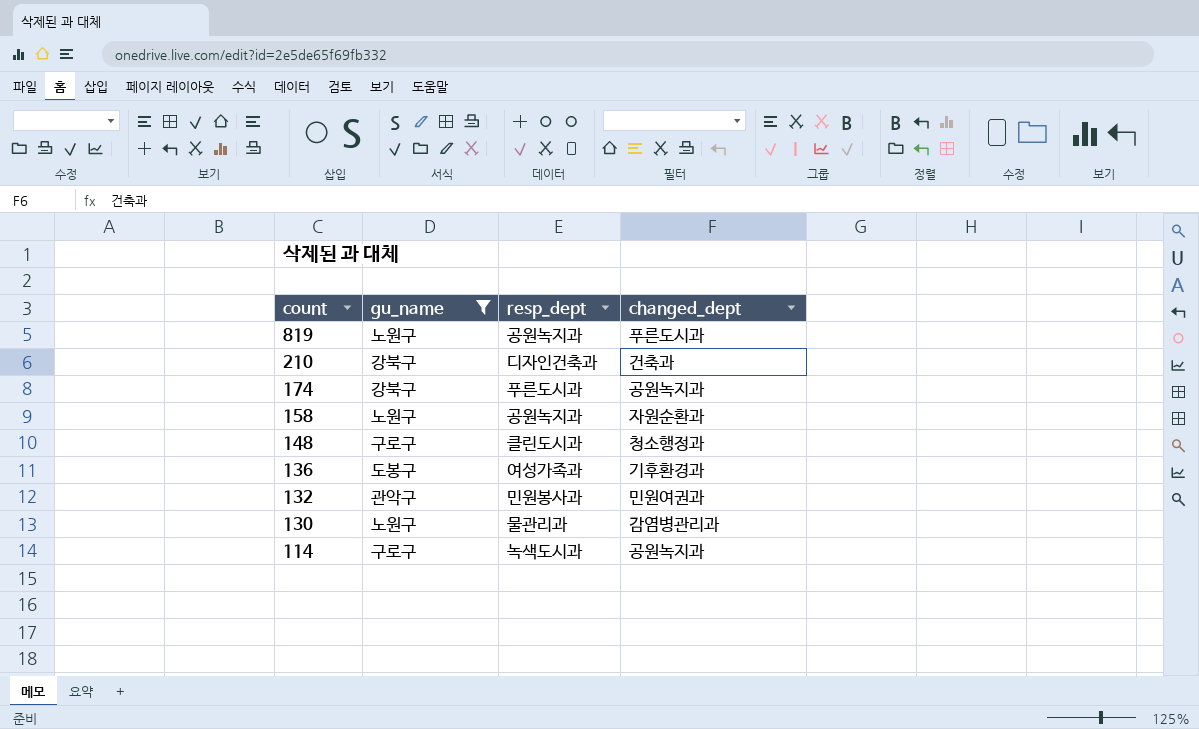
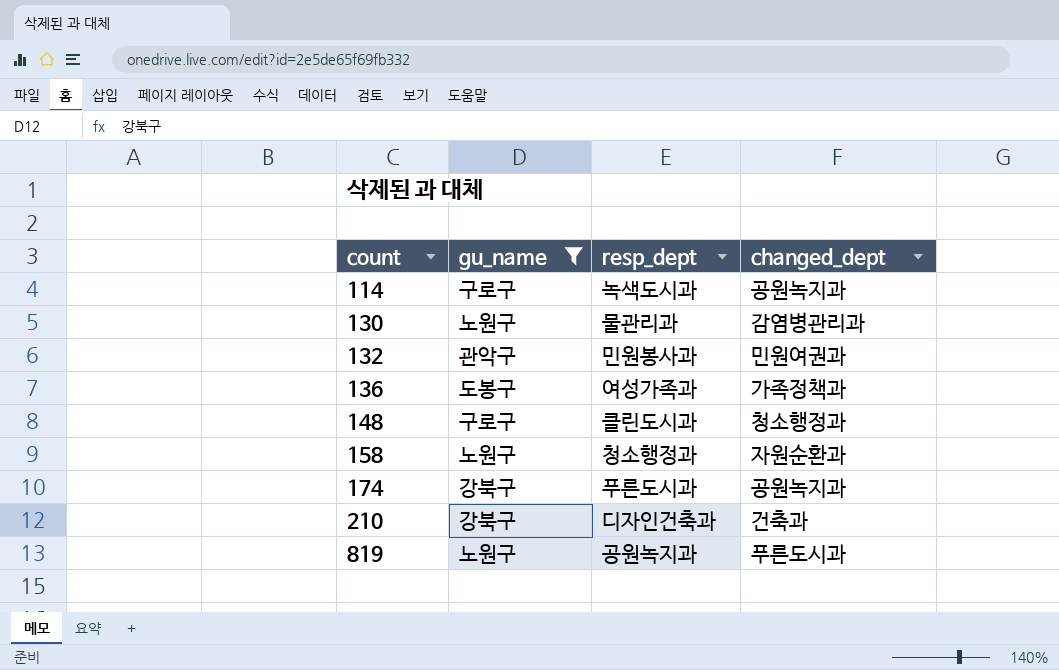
row order: count descending -> count ascending
136 | changed_dept: 기후환경과 -> 가족정책과
158 | resp_dept: 공원녹지과 -> 청소행정과

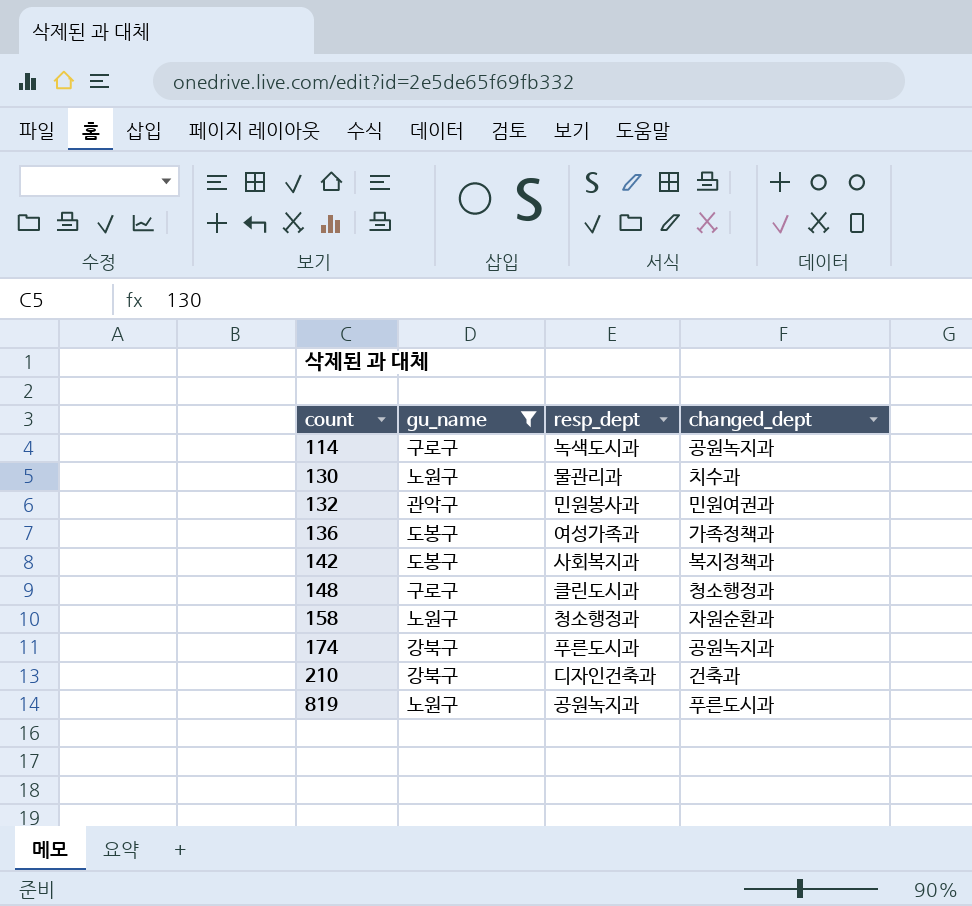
130 | changed_dept: 감염병관리과 -> 치수과
row 142: none -> 도봉구 | 사회복지과 | 복지정책과

